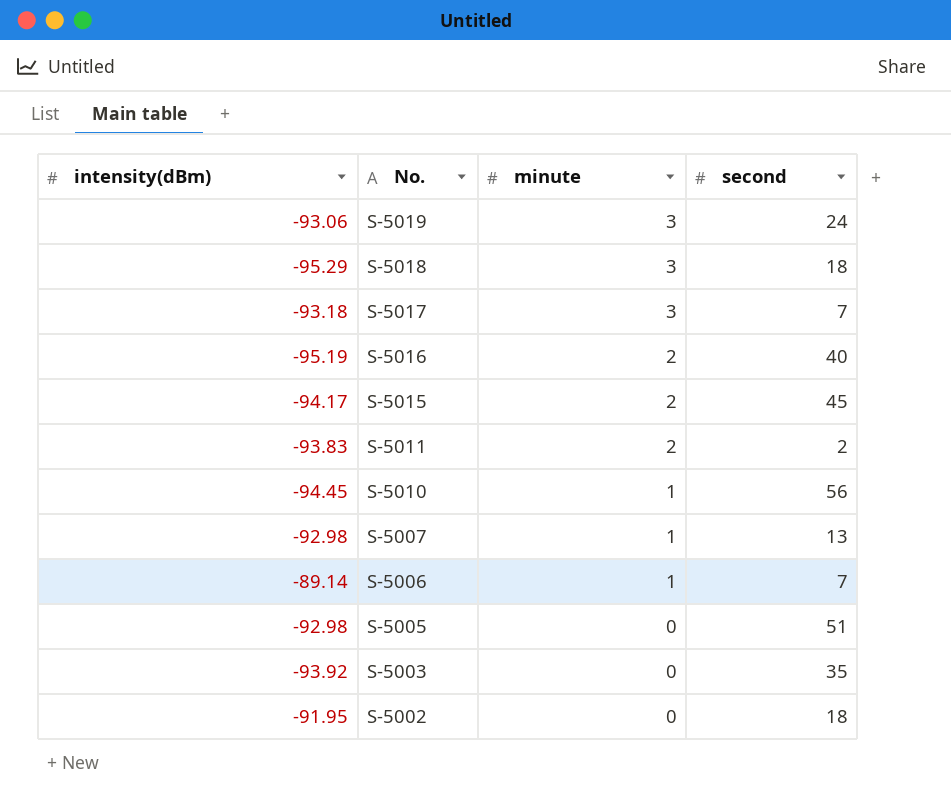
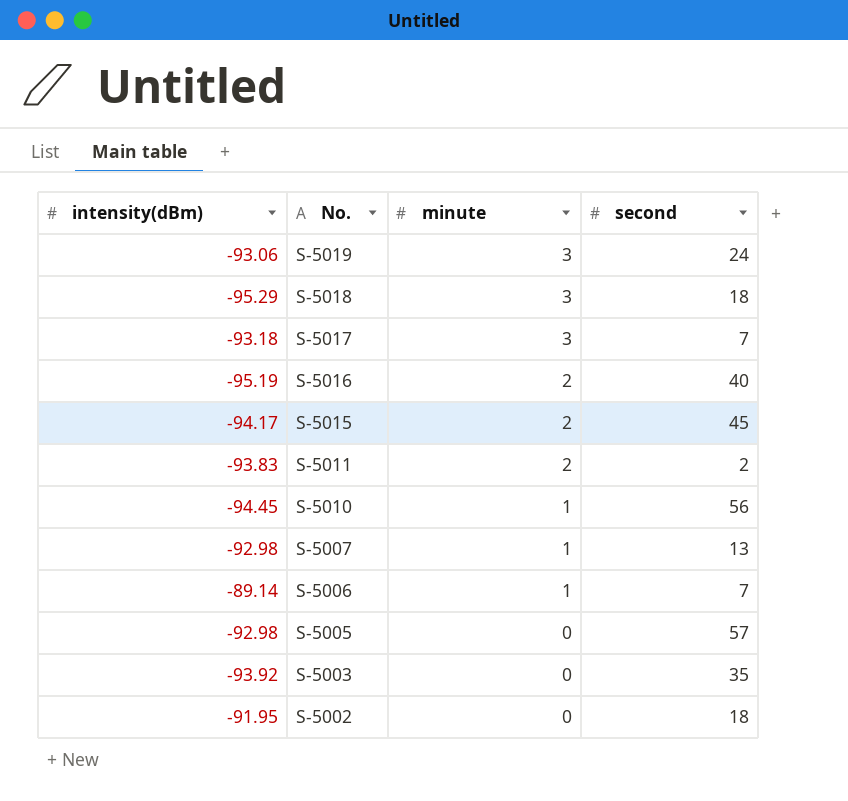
S-5005 | second: 51 -> 57

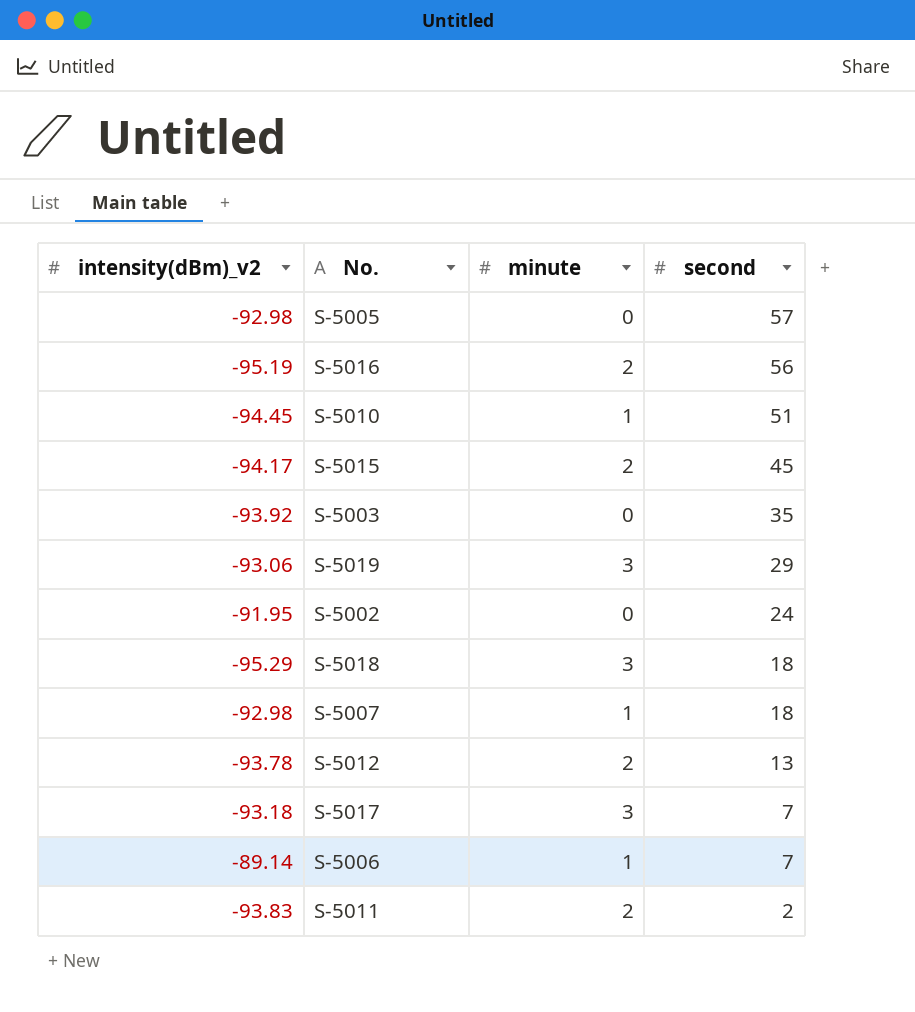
row order: No. descending -> second descending
column name: intensity(dBm) -> intensity(dBm)_v2
S-5016 | second: 40 -> 56
S-5010 | second: 56 -> 51
S-5019 | second: 24 -> 29
S-5002 | second: 18 -> 24
S-5007 | second: 13 -> 18
row S-5012: none -> -93.78 | 2 | 13

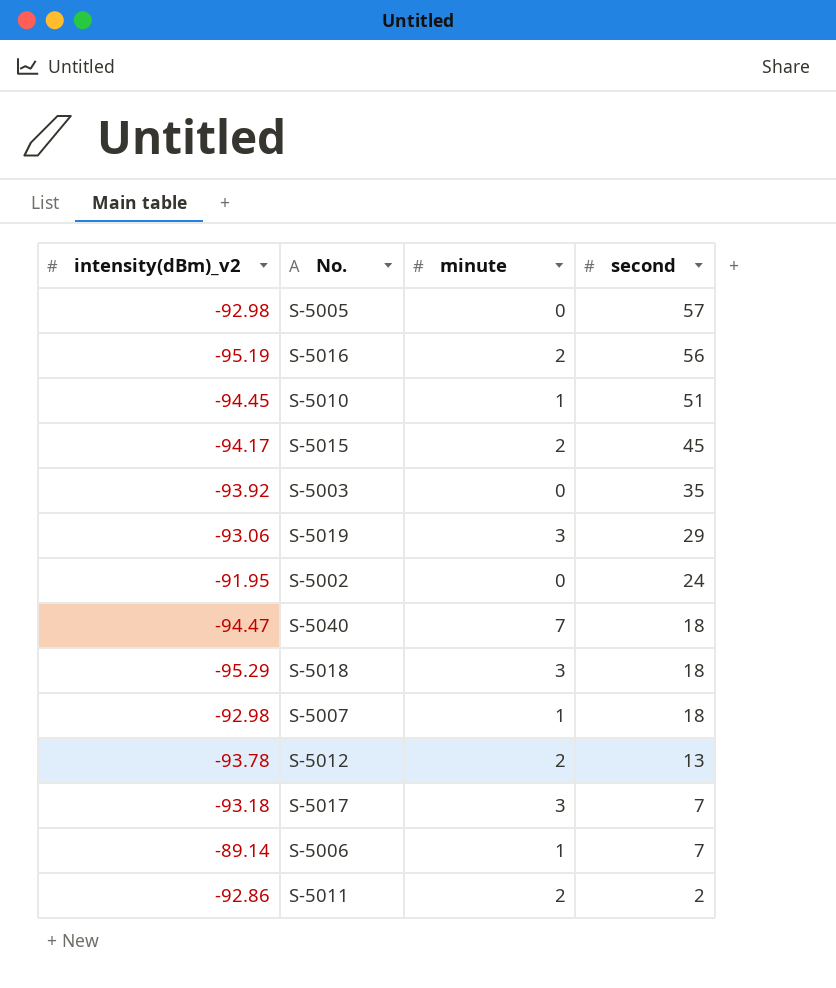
row S-5040: none -> -94.47 | 7 | 18
S-5011 | intensity(dBm)_v2: -93.83 -> -92.86

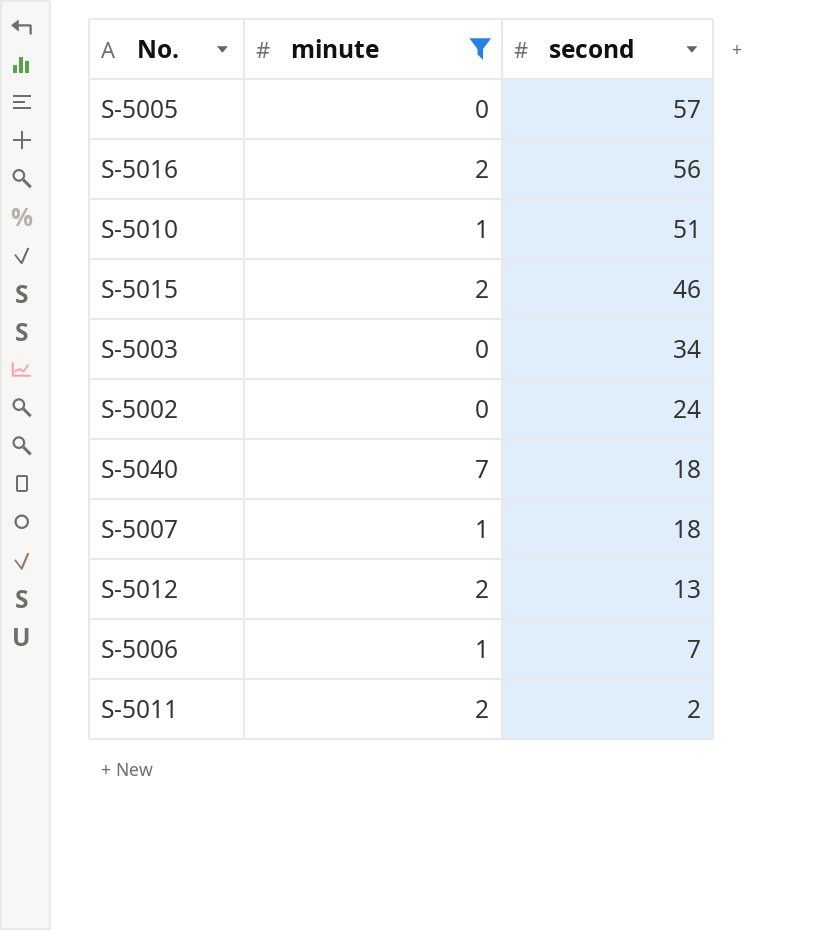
filter: none -> minute != 3
column intensity(dBm)_v2 | position: 1 -> none
S-5015 | second: 45 -> 46
S-5003 | second: 35 -> 34

